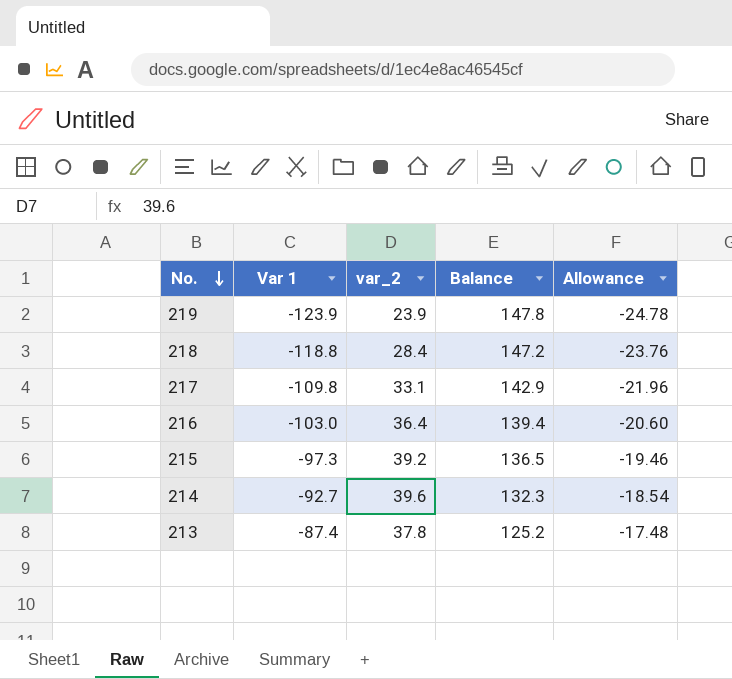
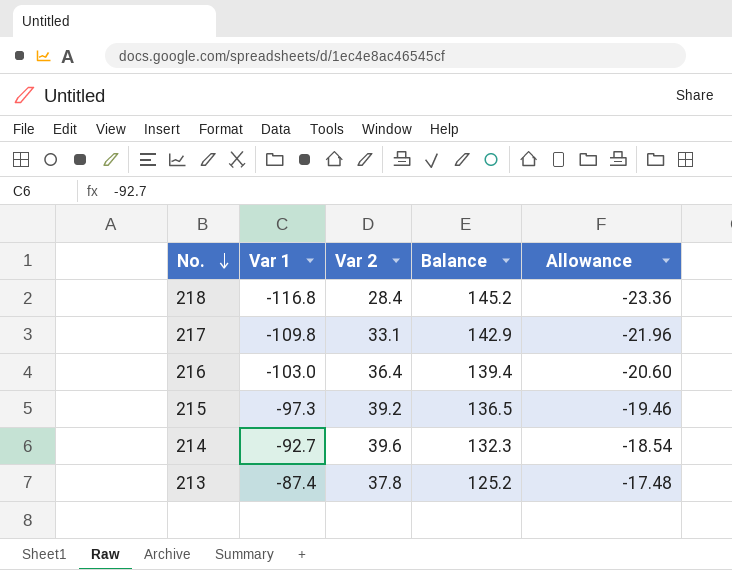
column name: var_2 -> Var 2
row 219: -123.9 | 23.9 | 147.8 | -24.78 -> none
218 | Var 1: -118.8 -> -116.8
218 | Balance: 147.2 -> 145.2
218 | Allowance: -23.76 -> -23.36

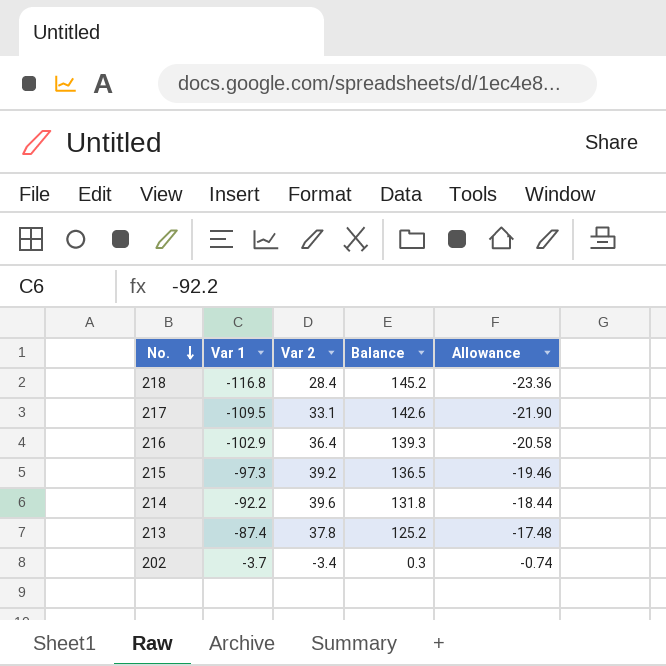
217 | Var 1: -109.8 -> -109.5
217 | Balance: 142.9 -> 142.6
217 | Allowance: -21.96 -> -21.90
216 | Var 1: -103.0 -> -102.9
216 | Balance: 139.4 -> 139.3
216 | Allowance: -20.60 -> -20.58
214 | Var 1: -92.7 -> -92.2
214 | Balance: 132.3 -> 131.8
214 | Allowance: -18.54 -> -18.44
row 202: none -> -3.7 | -3.4 | 0.3 | -0.74

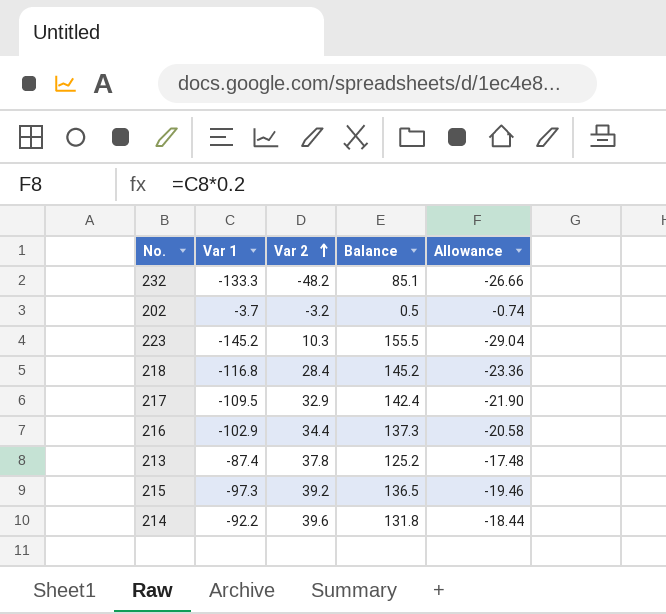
row order: No. descending -> Var 2 ascending
row 232: none -> -133.3 | -48.2 | 85.1 | -26.66
202 | Var 2: -3.4 -> -3.2
202 | Balance: 0.3 -> 0.5
row 223: none -> -145.2 | 10.3 | 155.5 | -29.04
217 | Var 2: 33.1 -> 32.9
217 | Balance: 142.6 -> 142.4
216 | Var 2: 36.4 -> 34.4
216 | Balance: 139.3 -> 137.3

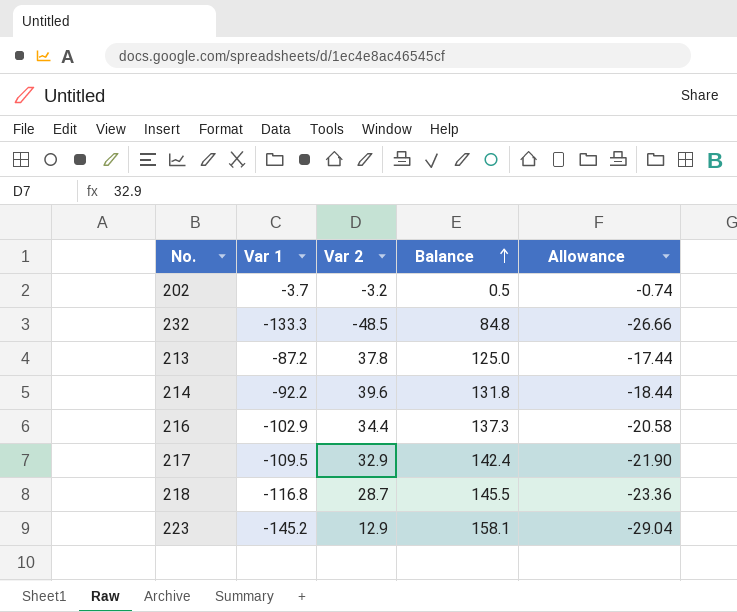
row order: Var 2 ascending -> Balance ascending
row 215: -97.3 | 39.2 | 136.5 | -19.46 -> none
232 | Var 2: -48.2 -> -48.5
232 | Balance: 85.1 -> 84.8
213 | Var 1: -87.4 -> -87.2
213 | Balance: 125.2 -> 125.0
213 | Allowance: -17.48 -> -17.44
218 | Var 2: 28.4 -> 28.7
218 | Balance: 145.2 -> 145.5
223 | Var 2: 10.3 -> 12.9
223 | Balance: 155.5 -> 158.1

